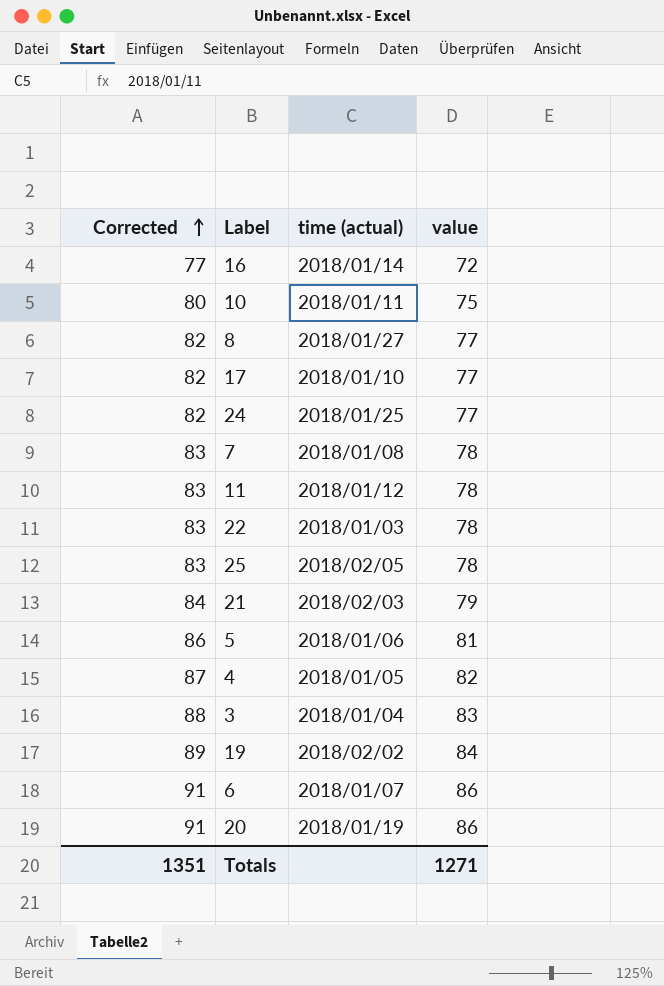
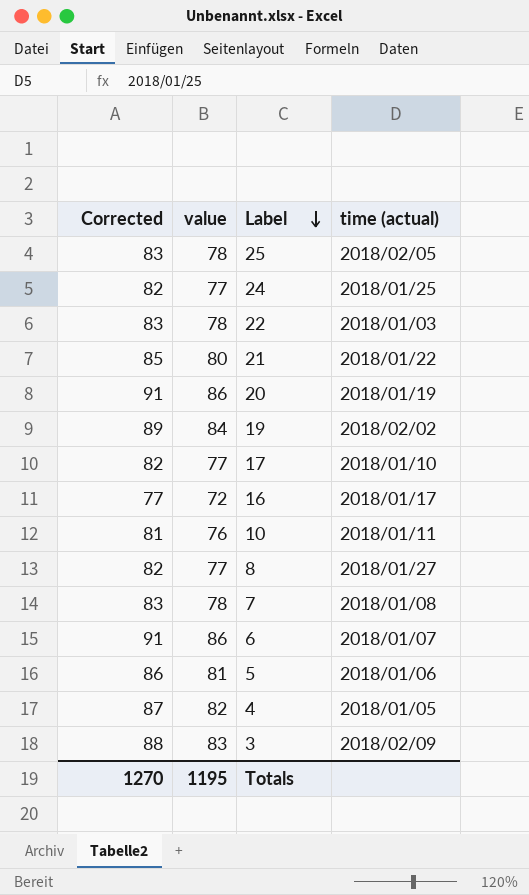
row order: Corrected ascending -> Label descending
column value | position: 4 -> 2
row 11: 83 | 2018/01/12 | 78 -> none
21 | Corrected: 84 -> 85
21 | value: 79 -> 80
21 | time (actual): 2018/02/03 -> 2018/01/22
16 | time (actual): 2018/01/14 -> 2018/01/17
10 | Corrected: 80 -> 81
10 | value: 75 -> 76
3 | time (actual): 2018/01/04 -> 2018/02/09
Totals | Corrected: 1351 -> 1270
Totals | value: 1271 -> 1195

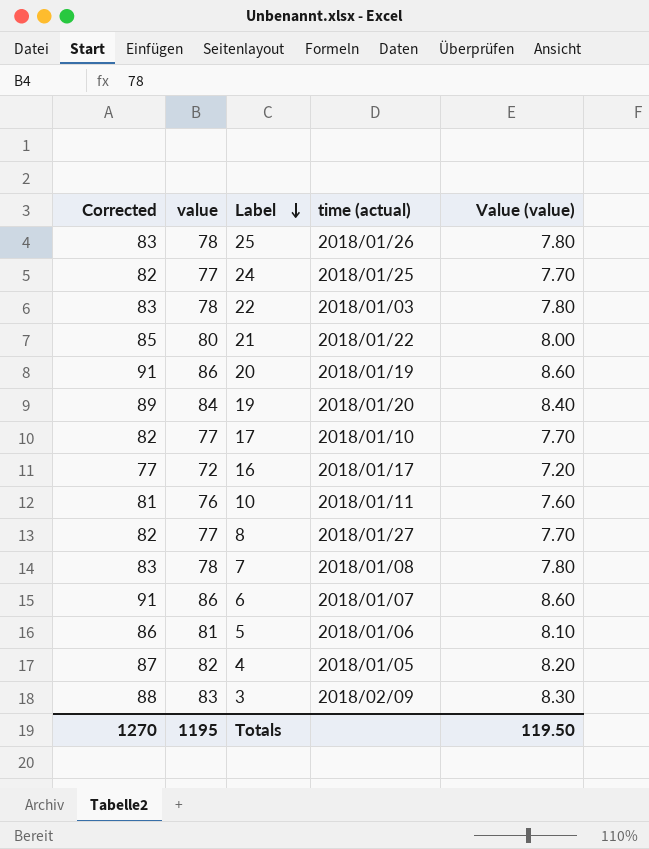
column Value (value) | formula: none -> [value] * 0.1
25 | time (actual): 2018/02/05 -> 2018/01/26
19 | time (actual): 2018/02/02 -> 2018/01/20

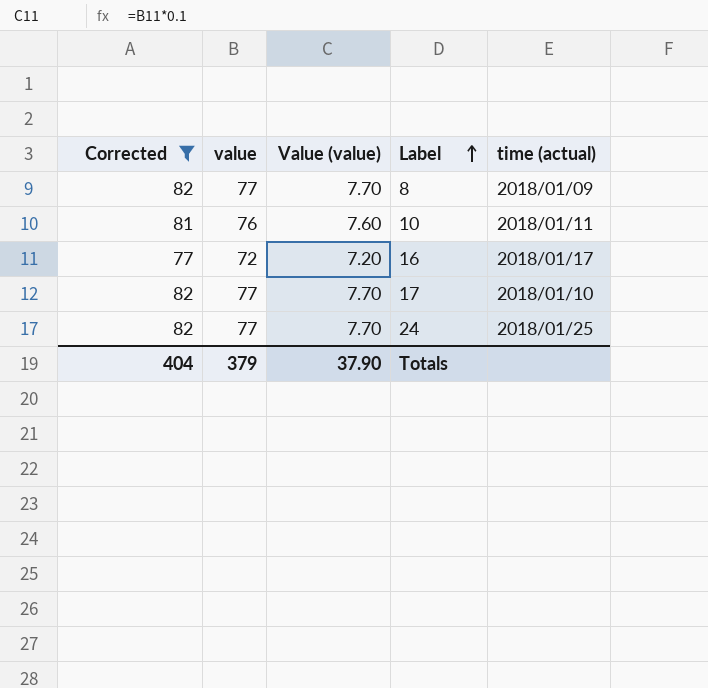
filter: none -> Corrected <= 82
row order: Label descending -> Label ascending
column Value (value) | position: 5 -> 3
8 | time (actual): 2018/01/27 -> 2018/01/09
Totals | Corrected: 1270 -> 404
Totals | value: 1195 -> 379
Totals | Value (value): 119.50 -> 37.90

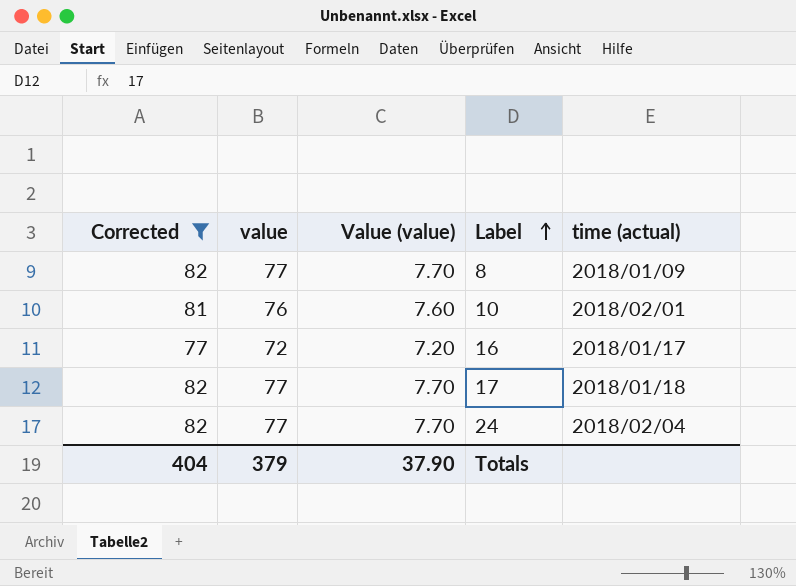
10 | time (actual): 2018/01/11 -> 2018/02/01
17 | time (actual): 2018/01/10 -> 2018/01/18
24 | time (actual): 2018/01/25 -> 2018/02/04

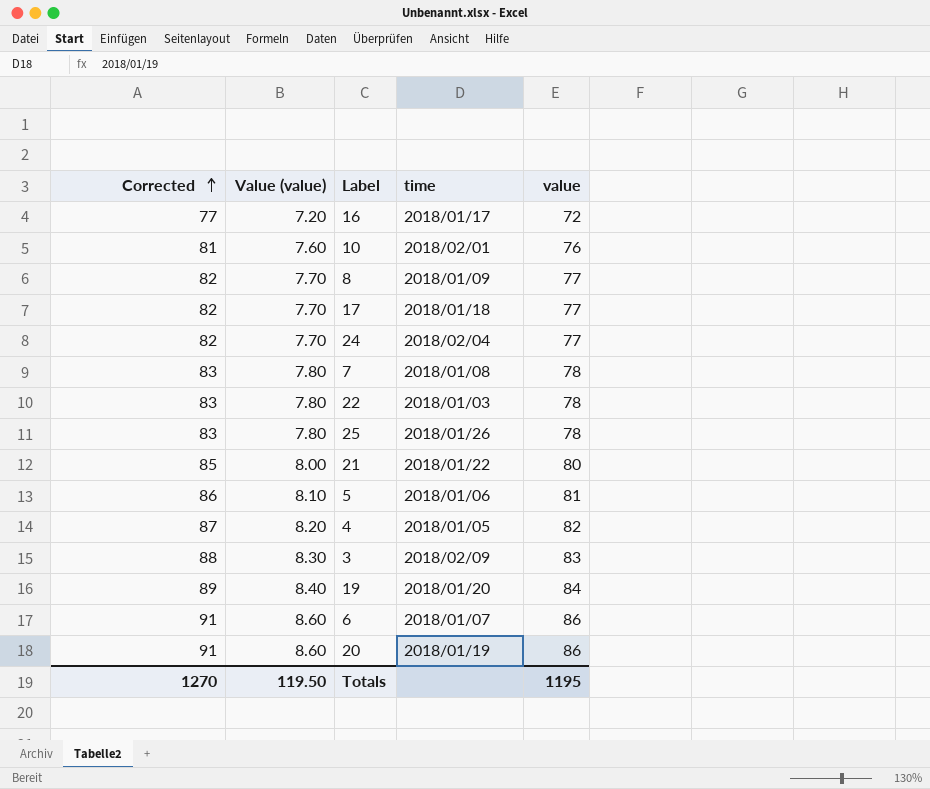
filter: Corrected <= 82 -> none
row order: Label ascending -> Corrected ascending
column name: time (actual) -> time
column value | position: 2 -> 5
Totals | Corrected: 404 -> 1270
Totals | Value (value): 37.90 -> 119.50
Totals | value: 379 -> 1195

